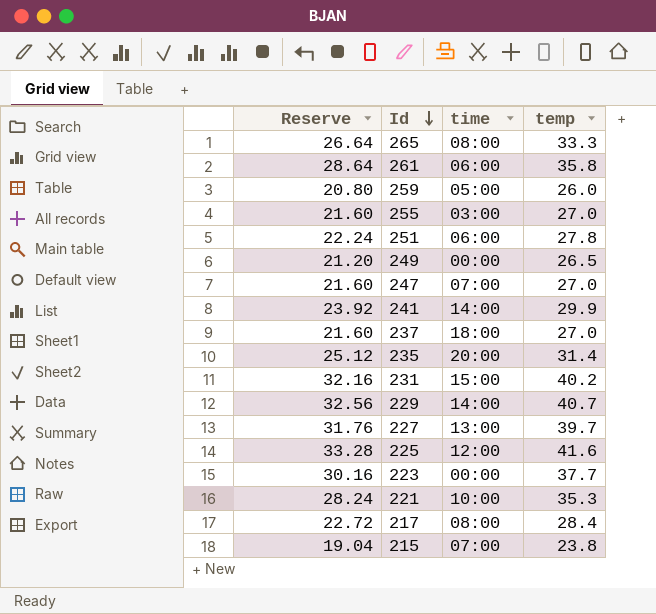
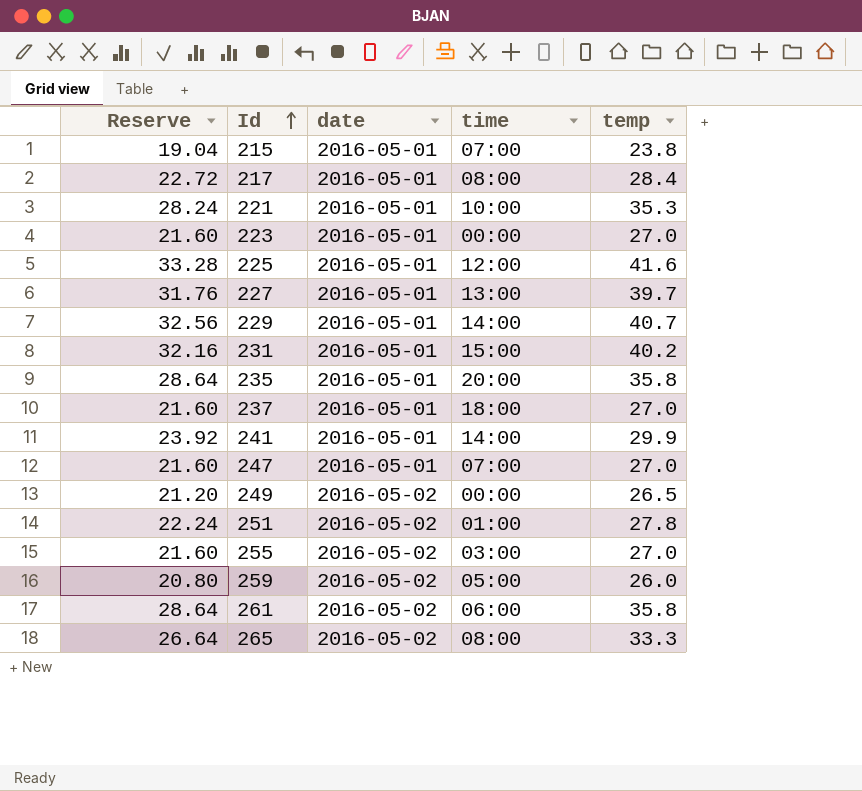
row order: Id descending -> Id ascending
column date | position: none -> 3
223 | Reserve: 30.16 -> 21.60
223 | temp: 37.7 -> 27.0
235 | Reserve: 25.12 -> 28.64
235 | temp: 31.4 -> 35.8
251 | time: 06:00 -> 01:00

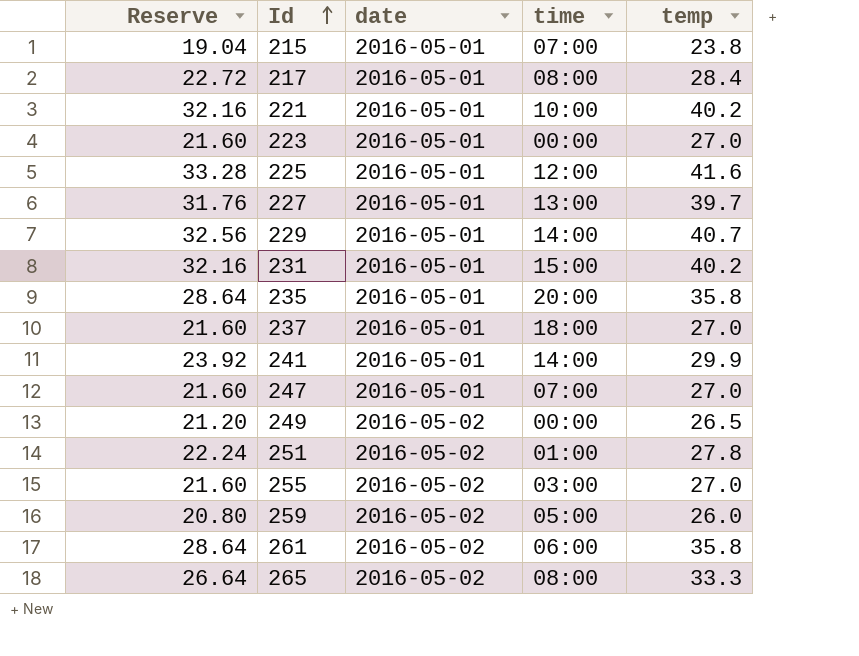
221 | Reserve: 28.24 -> 32.16
221 | temp: 35.3 -> 40.2

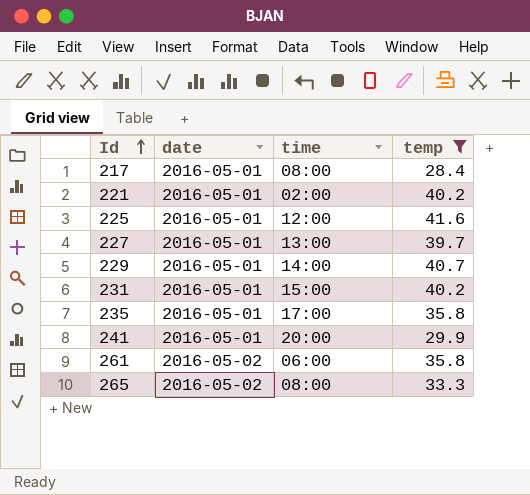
filter: none -> temp >= 28.4
column Reserve | formula: [temp] * 0.8 -> none
221 | time: 10:00 -> 02:00
235 | time: 20:00 -> 17:00
241 | time: 14:00 -> 20:00

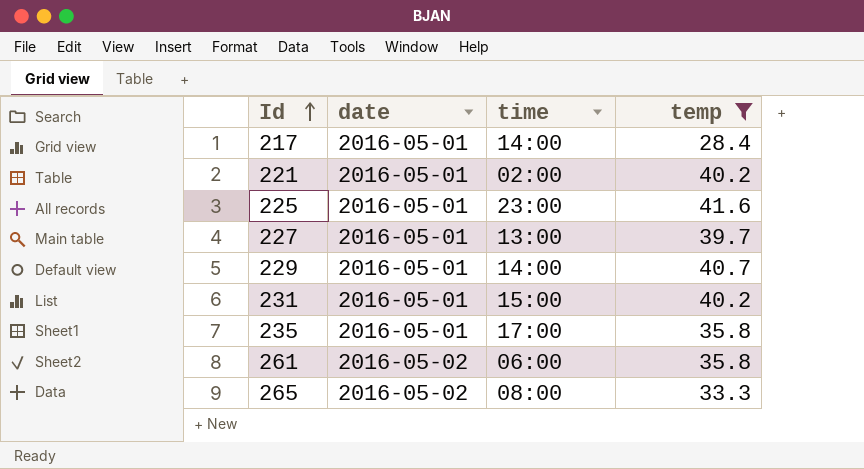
row 241: 2016-05-01 | 20:00 | 29.9 -> none
217 | time: 08:00 -> 14:00
225 | time: 12:00 -> 23:00

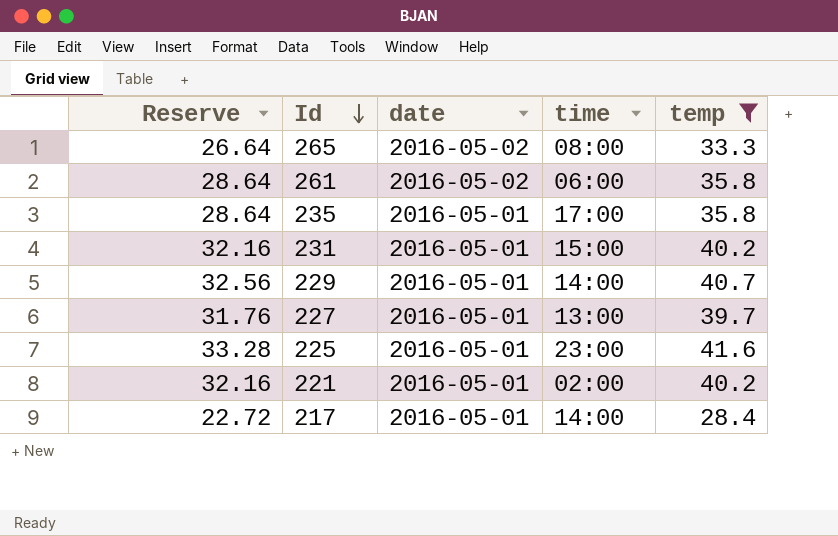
row order: Id ascending -> Id descending
column Reserve | formula: none -> [temp] * 0.8

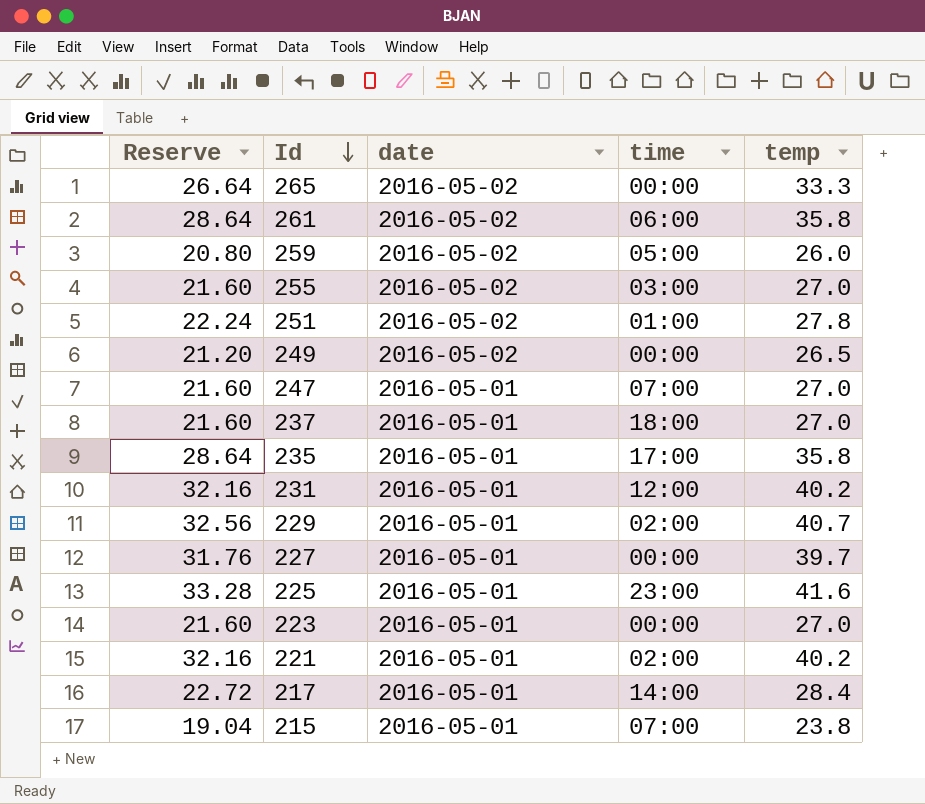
filter: temp >= 28.4 -> none
265 | time: 08:00 -> 00:00
231 | time: 15:00 -> 12:00
229 | time: 14:00 -> 02:00
227 | time: 13:00 -> 00:00

